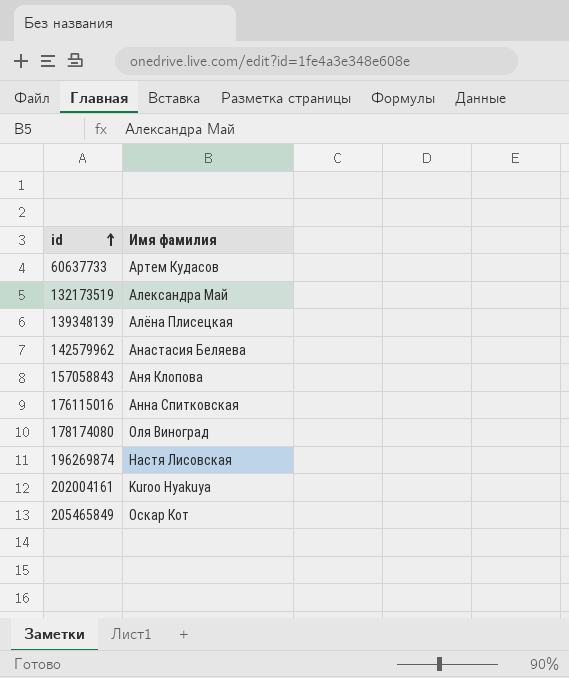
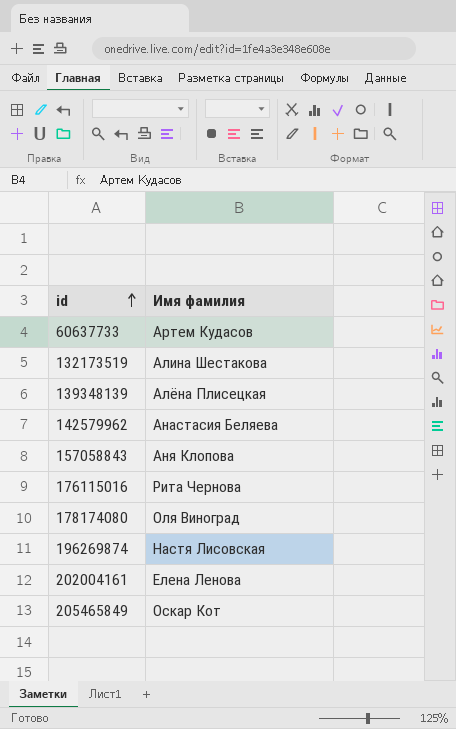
132173519 | Имя фамилия: Александра Май -> Алина Шестакова
176115016 | Имя фамилия: Анна Спитковская -> Рита Чернова
202004161 | Имя фамилия: Kuroo Hyakuya -> Елена Ленова

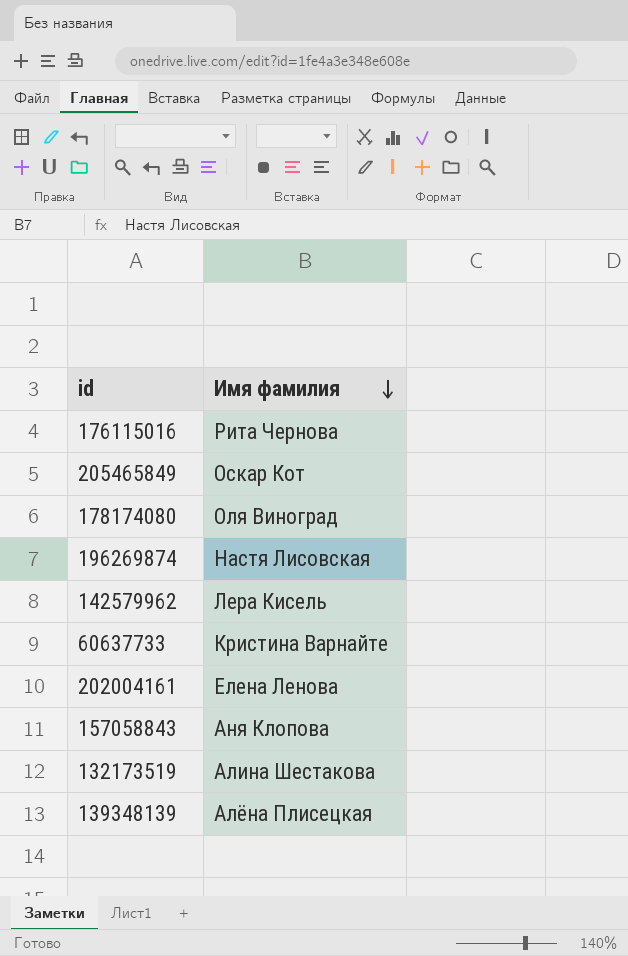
row order: id ascending -> Имя фамилия descending
142579962 | Имя фамилия: Анастасия Беляева -> Лера Кисель
60637733 | Имя фамилия: Артем Кудасов -> Кристина Варнайте

